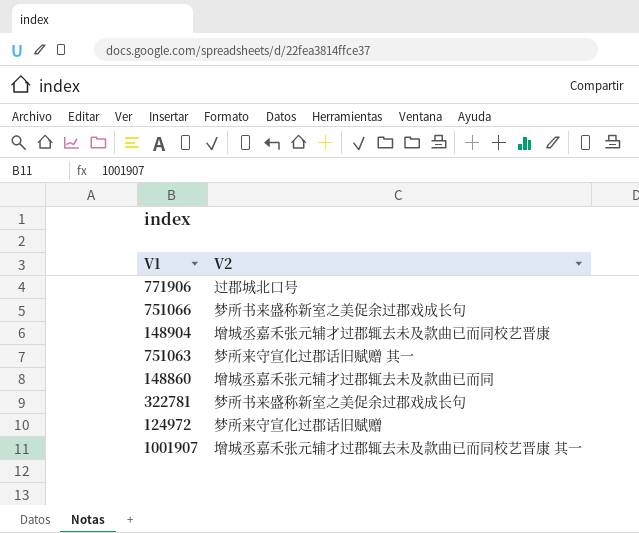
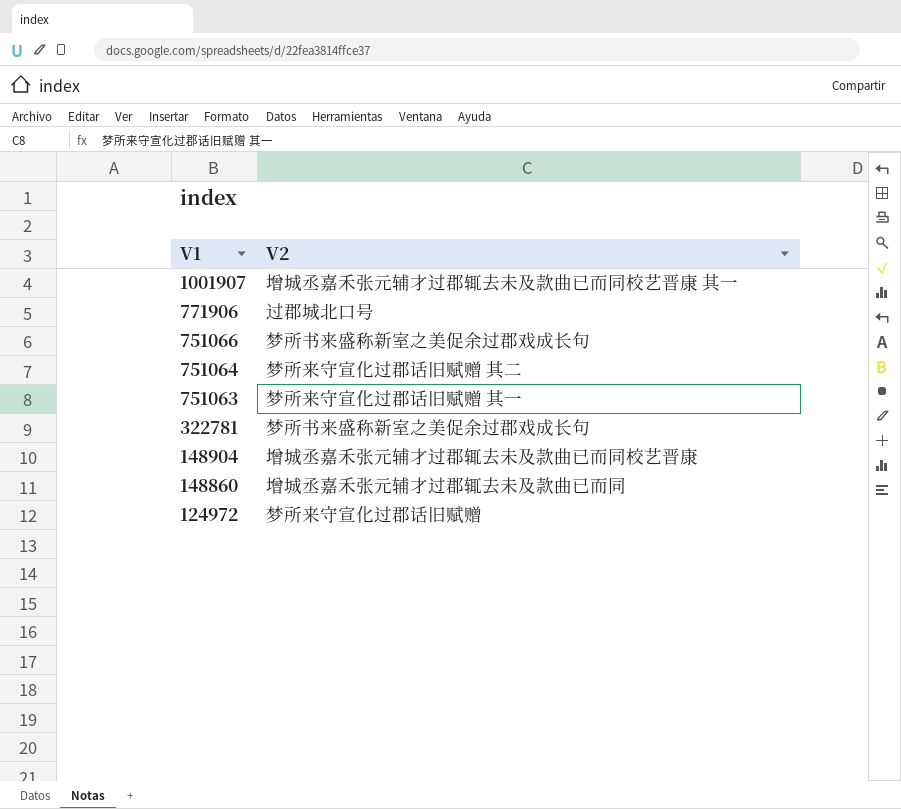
row order: none -> V1 descending
row 751064: none -> 梦所来守宣化过郡话旧赋赠 其二

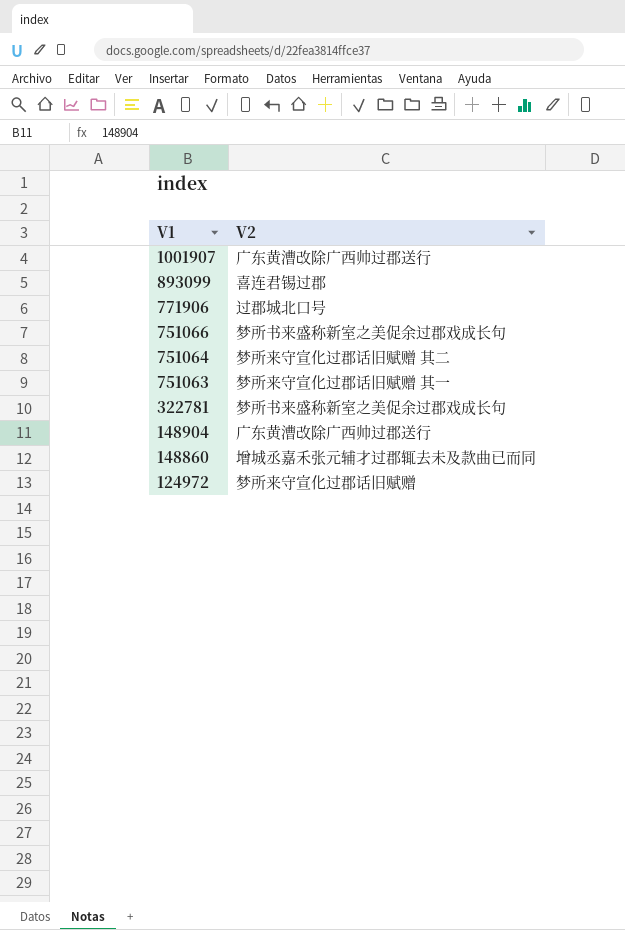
1001907 | V2: 增城丞嘉禾张元辅才过郡辄去未及款曲已而同校艺晋康 其一 -> 广东黄漕改除广西帅过郡送行
row 893099: none -> 喜连君锡过郡
148904 | V2: 增城丞嘉禾张元辅才过郡辄去未及款曲已而同校艺晋康 -> 广东黄漕改除广西帅过郡送行

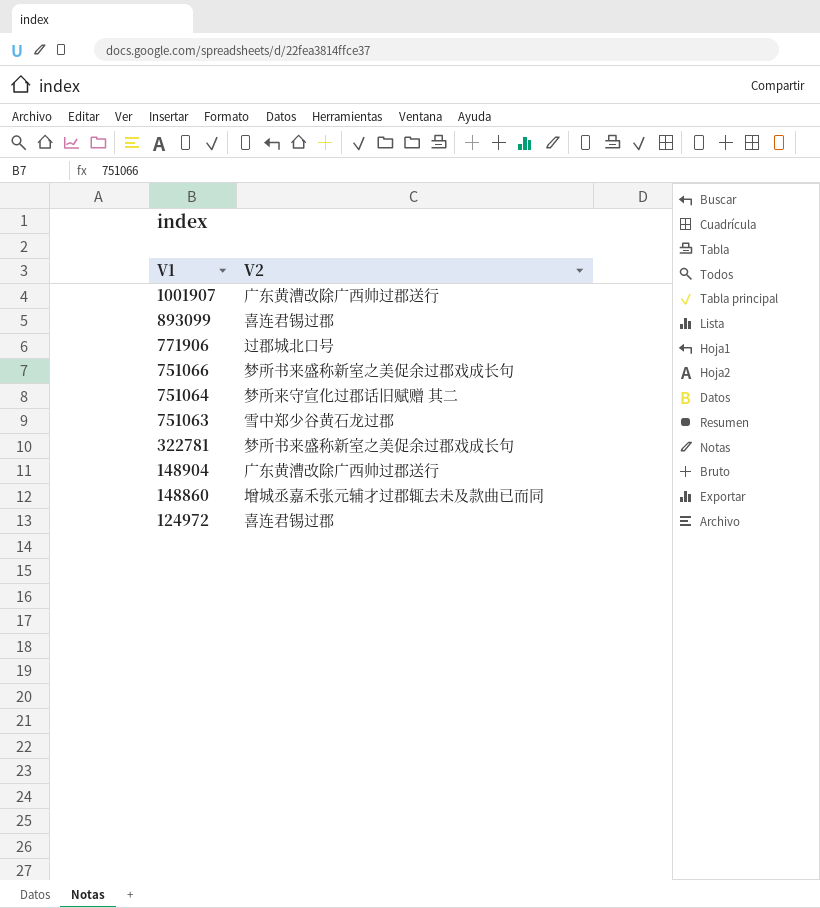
751063 | V2: 梦所来守宣化过郡话旧赋赠 其一 -> 雪中郑少谷黄石龙过郡
124972 | V2: 梦所来守宣化过郡话旧赋赠 -> 喜连君锡过郡

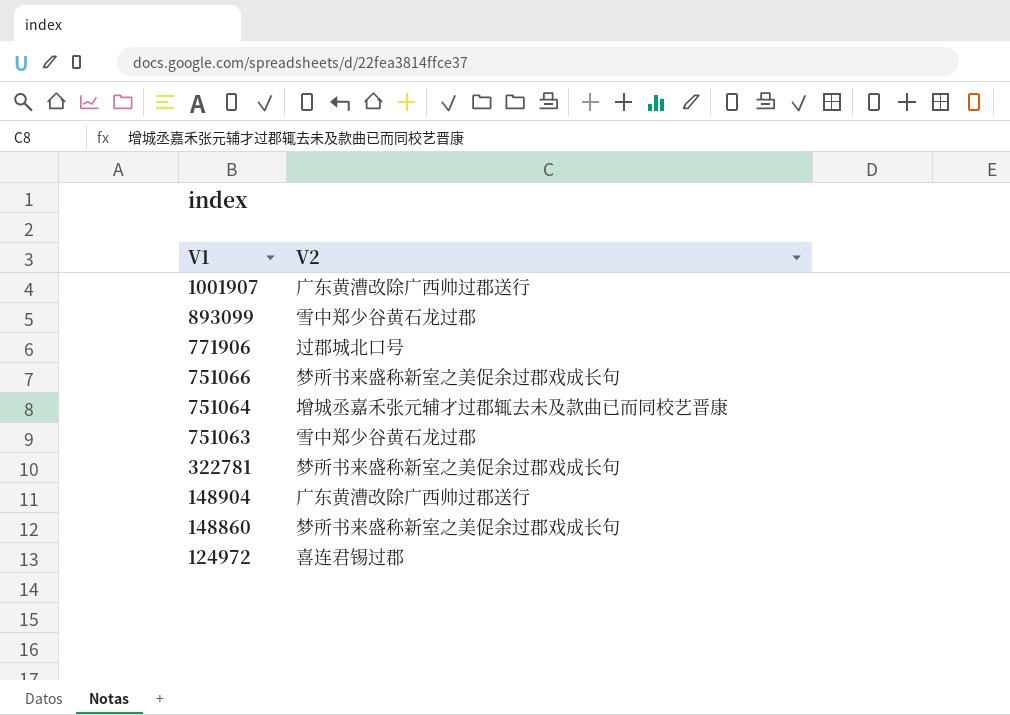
893099 | V2: 喜连君锡过郡 -> 雪中郑少谷黄石龙过郡
751064 | V2: 梦所来守宣化过郡话旧赋赠 其二 -> 增城丞嘉禾张元辅才过郡辄去未及款曲已而同校艺晋康
148860 | V2: 增城丞嘉禾张元辅才过郡辄去未及款曲已而同 -> 梦所书来盛称新室之美促余过郡戏成长句

